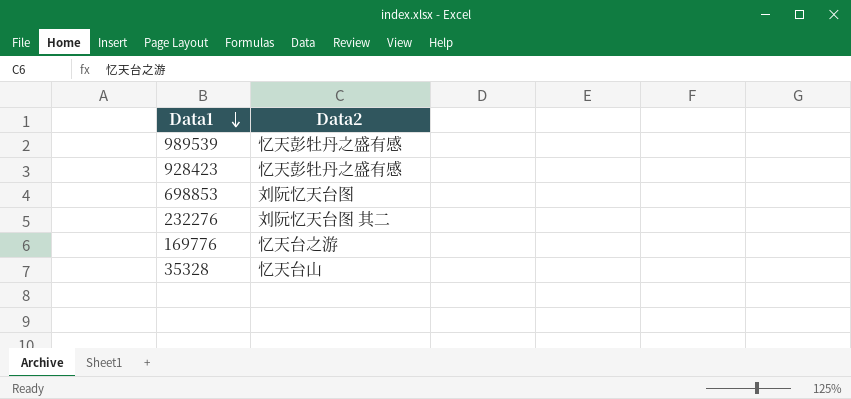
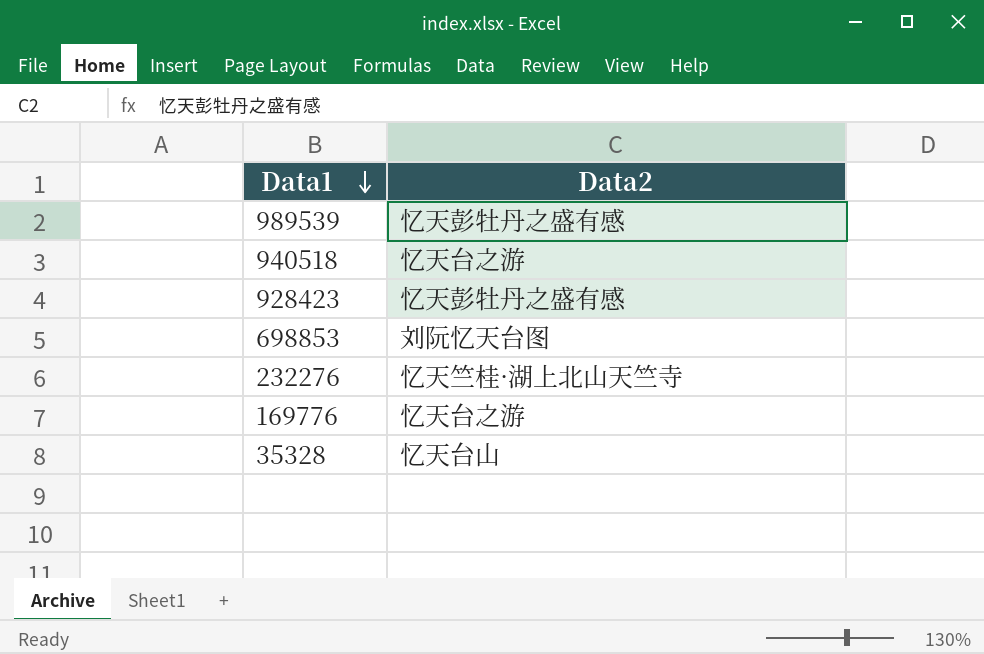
row 940518: none -> 忆天台之游
232276 | Data2: 刘阮忆天台图 其二 -> 忆天竺桂·湖上北山天竺寺

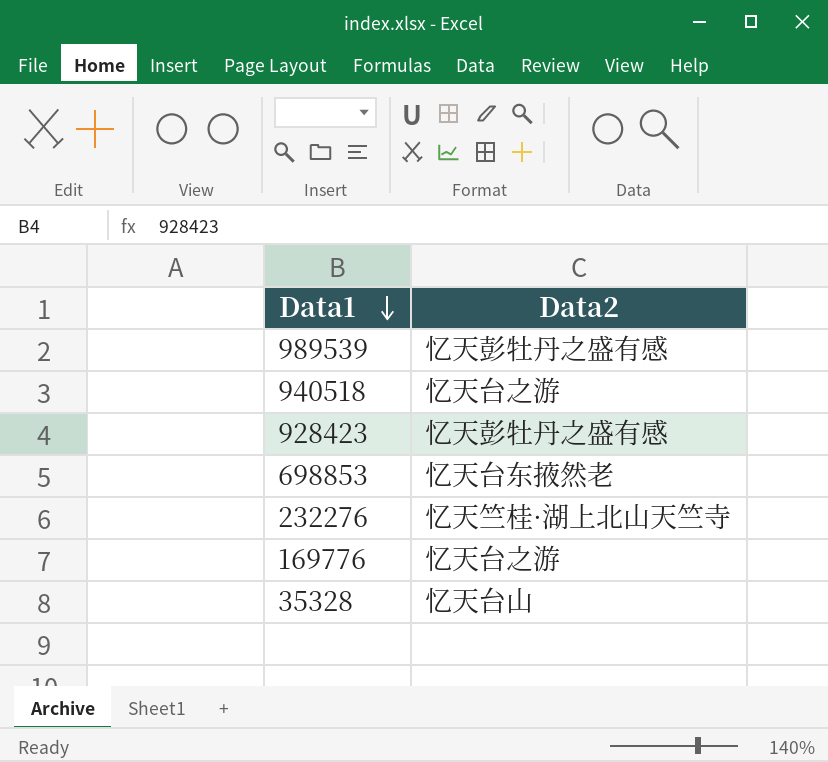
698853 | Data2: 刘阮忆天台图 -> 忆天台东掖然老

